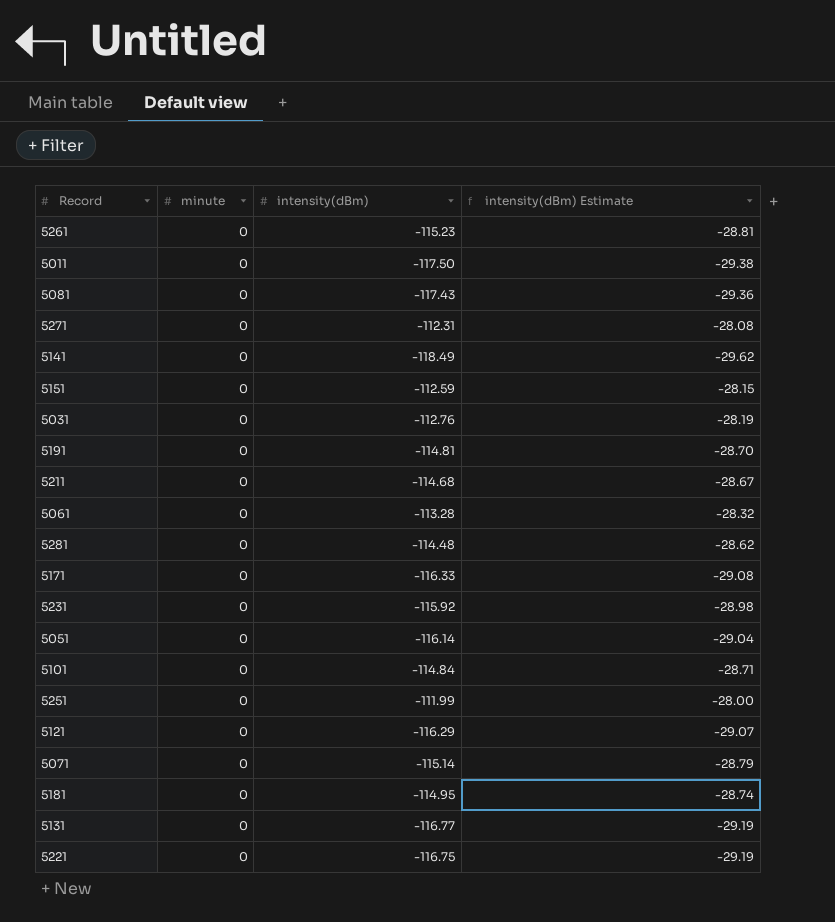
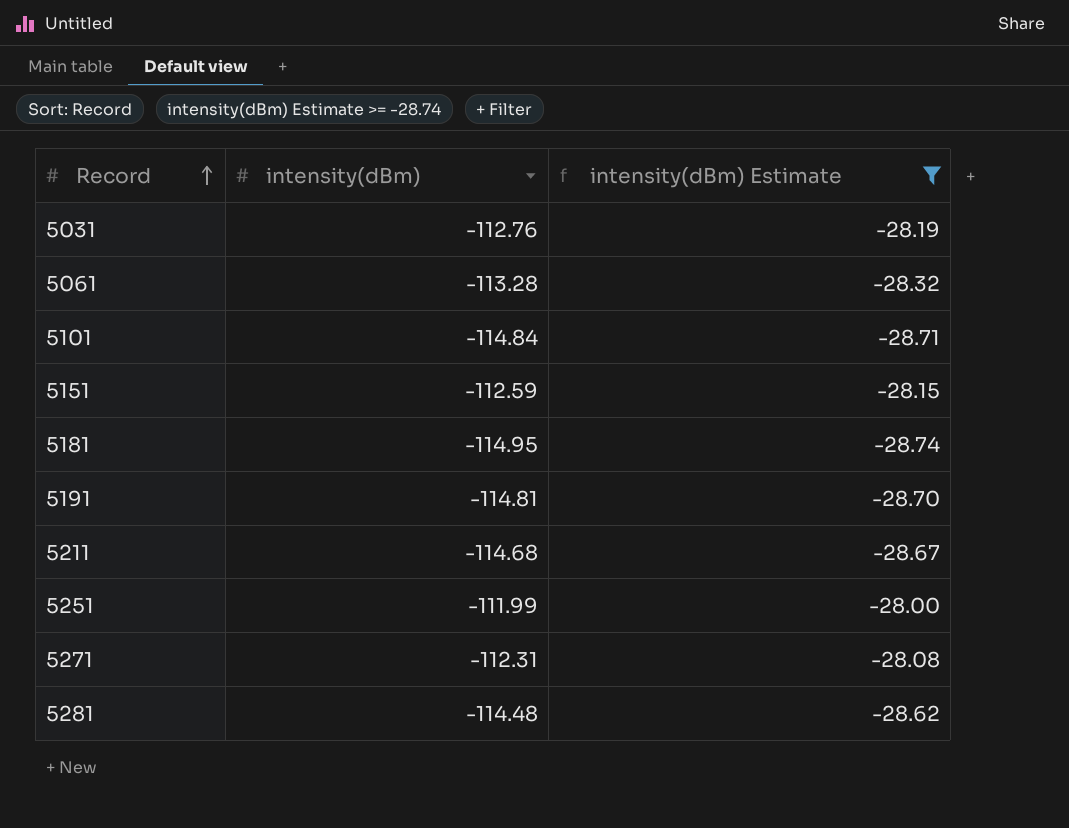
filter: none -> intensity(dBm) Estimate >= -28.74
row order: none -> Record ascending
column minute | position: 2 -> none

